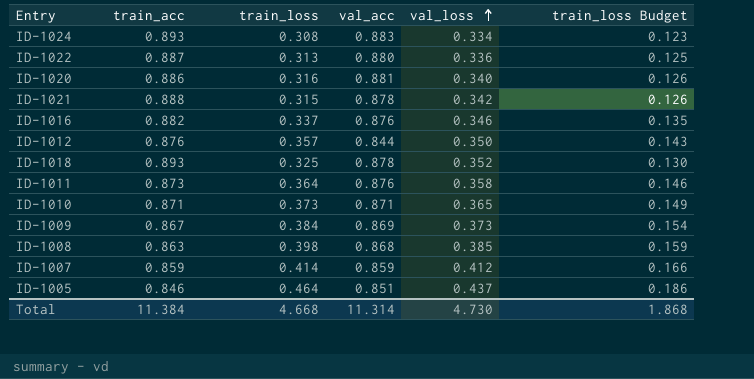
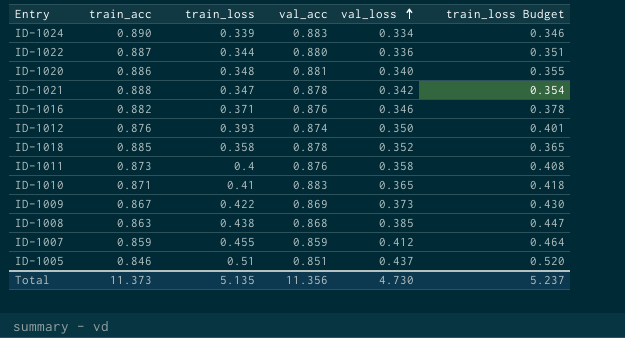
column train_loss Budget | formula: [train_loss] * 0.4 -> [train_loss] * 1.02
ID-1024 | train_acc: 0.893 -> 0.890
ID-1024 | train_loss: 0.308 -> 0.339
ID-1022 | train_loss: 0.313 -> 0.344
ID-1020 | train_loss: 0.316 -> 0.348
ID-1021 | train_loss: 0.315 -> 0.347
ID-1016 | train_loss: 0.337 -> 0.371
ID-1012 | train_loss: 0.357 -> 0.393
ID-1012 | val_acc: 0.844 -> 0.874
ID-1018 | train_acc: 0.893 -> 0.885
ID-1018 | train_loss: 0.325 -> 0.358
ID-1011 | train_loss: 0.364 -> 0.4
ID-1010 | train_loss: 0.373 -> 0.41
ID-1010 | val_acc: 0.871 -> 0.883
ID-1009 | train_loss: 0.384 -> 0.422
ID-1008 | train_loss: 0.398 -> 0.438
ID-1007 | train_loss: 0.414 -> 0.455
ID-1005 | train_loss: 0.464 -> 0.51
Total | train_acc: 11.384 -> 11.373
Total | train_loss: 4.668 -> 5.135
Total | val_acc: 11.314 -> 11.356
Total | train_loss Budget: 1.868 -> 5.237

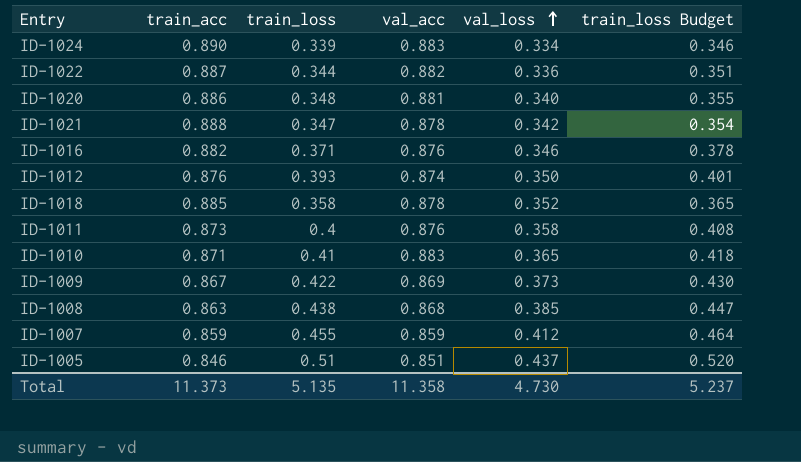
ID-1022 | val_acc: 0.880 -> 0.882
Total | val_acc: 11.356 -> 11.358

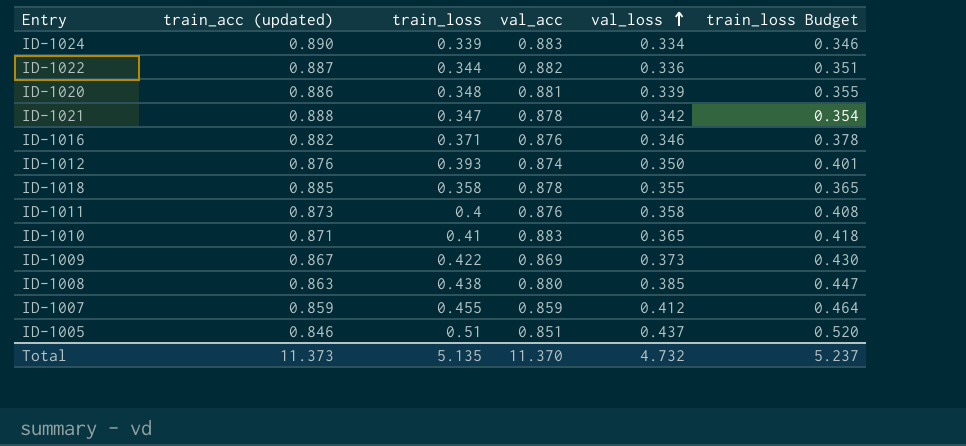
column name: train_acc -> train_acc (updated)
ID-1020 | val_loss: 0.340 -> 0.339
ID-1018 | val_loss: 0.352 -> 0.355
ID-1008 | val_acc: 0.868 -> 0.880
Total | val_acc: 11.358 -> 11.370
Total | val_loss: 4.730 -> 4.732

